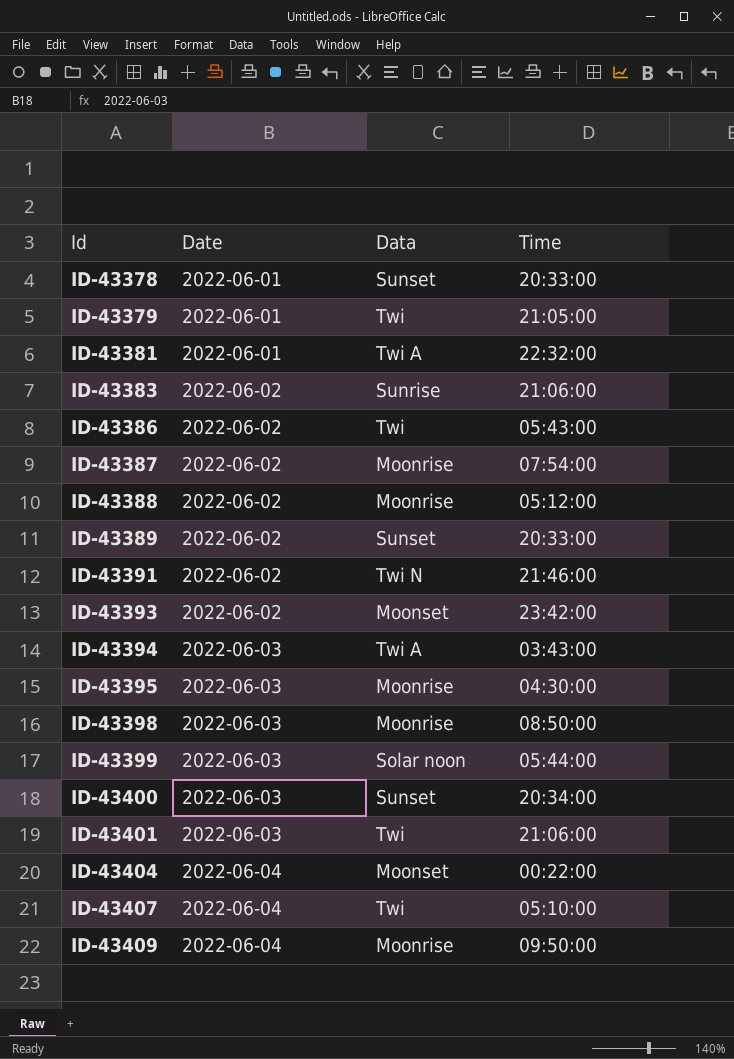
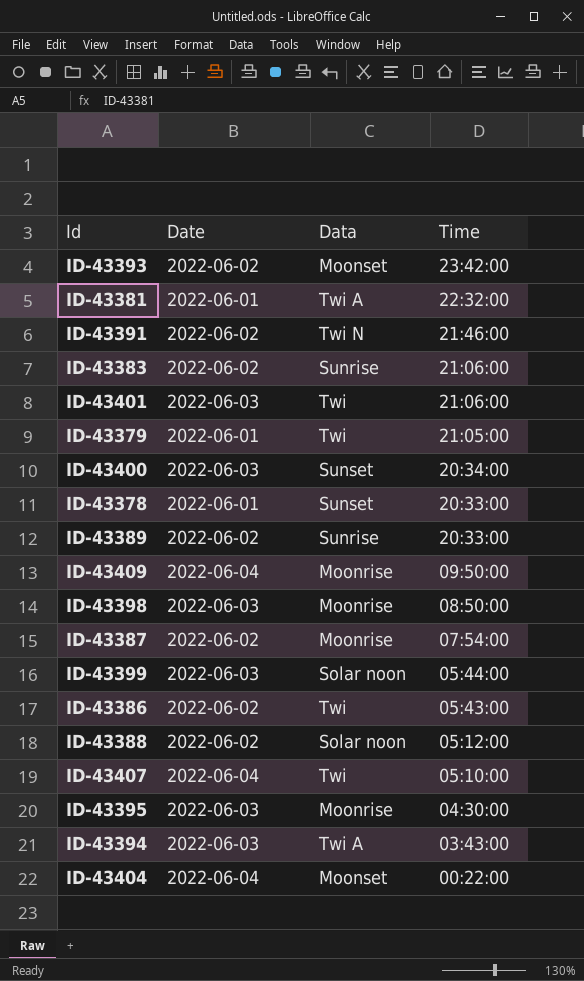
row order: Id ascending -> Time descending
ID-43389 | Data: Sunset -> Sunrise
ID-43388 | Data: Moonrise -> Solar noon

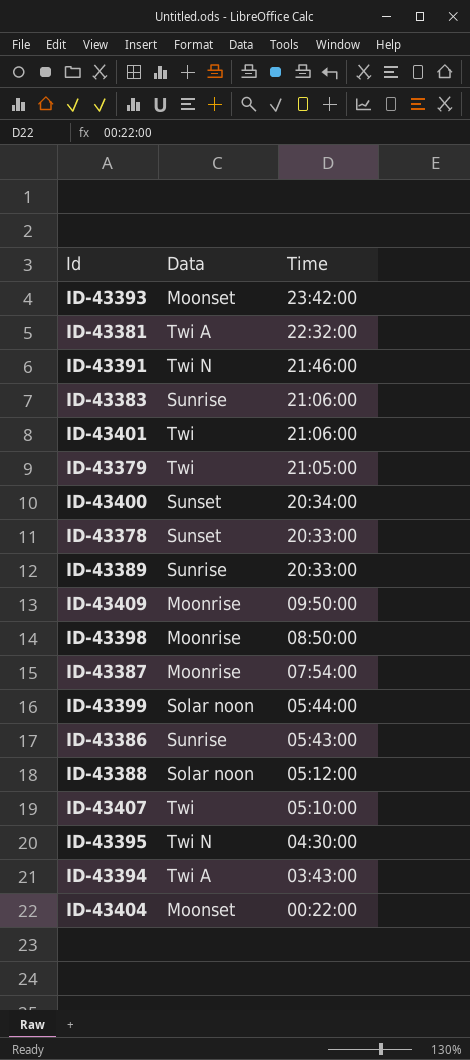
column Date | position: 2 -> none
ID-43386 | Data: Twi -> Sunrise
ID-43395 | Data: Moonrise -> Twi N

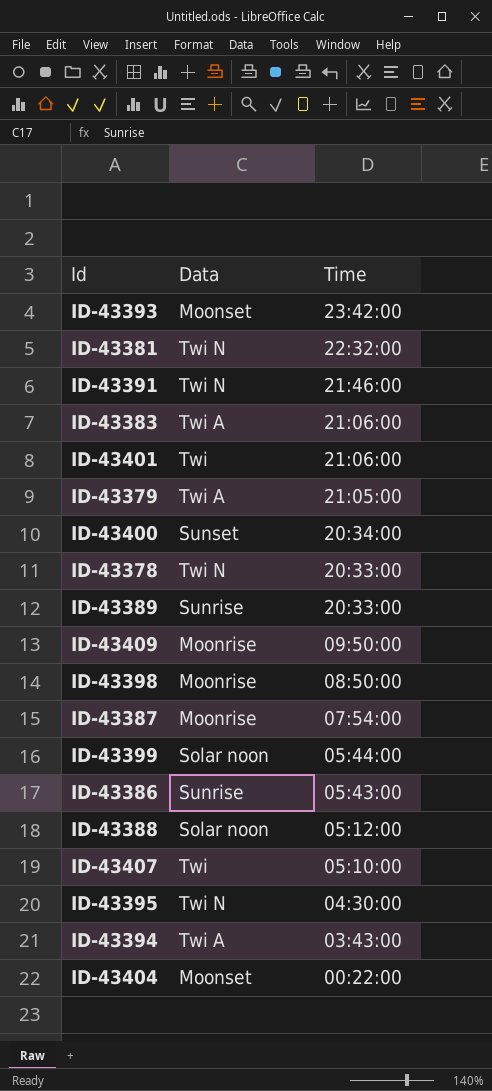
ID-43381 | Data: Twi A -> Twi N
ID-43383 | Data: Sunrise -> Twi A
ID-43379 | Data: Twi -> Twi A
ID-43378 | Data: Sunset -> Twi N

